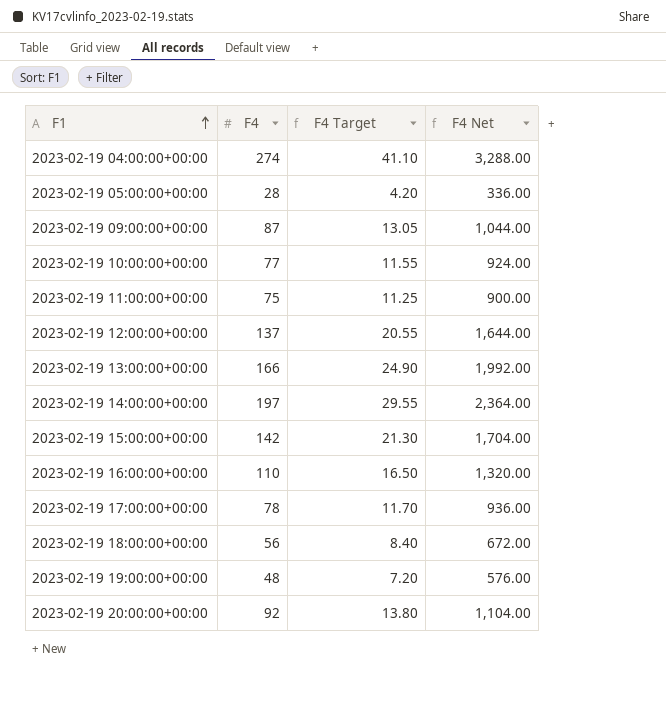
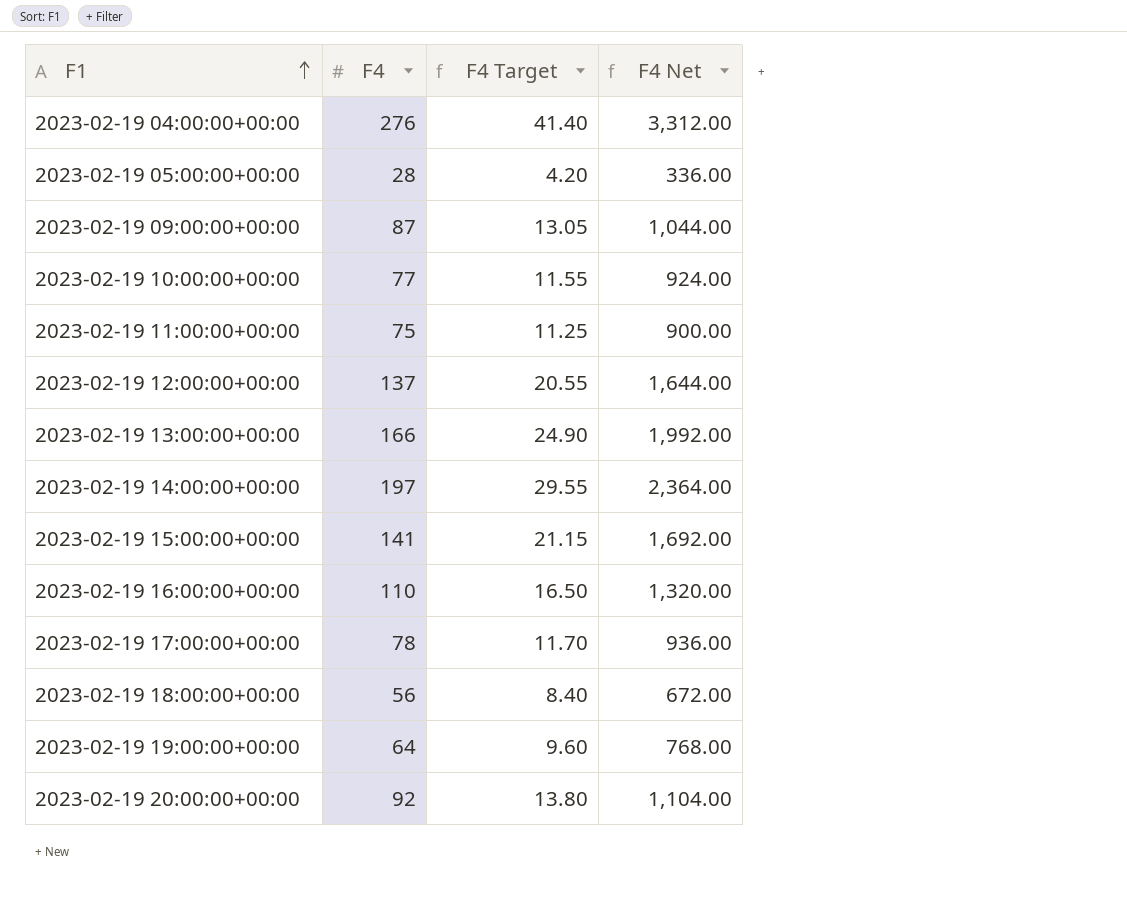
2023-02-19 04:00:00+00:00 | F4: 274 -> 276
2023-02-19 04:00:00+00:00 | F4 Target: 41.10 -> 41.40
2023-02-19 04:00:00+00:00 | F4 Net: 3,288.00 -> 3,312.00
2023-02-19 15:00:00+00:00 | F4: 142 -> 141
2023-02-19 15:00:00+00:00 | F4 Target: 21.30 -> 21.15
2023-02-19 15:00:00+00:00 | F4 Net: 1,704.00 -> 1,692.00
2023-02-19 19:00:00+00:00 | F4: 48 -> 64
2023-02-19 19:00:00+00:00 | F4 Target: 7.20 -> 9.60
2023-02-19 19:00:00+00:00 | F4 Net: 576.00 -> 768.00

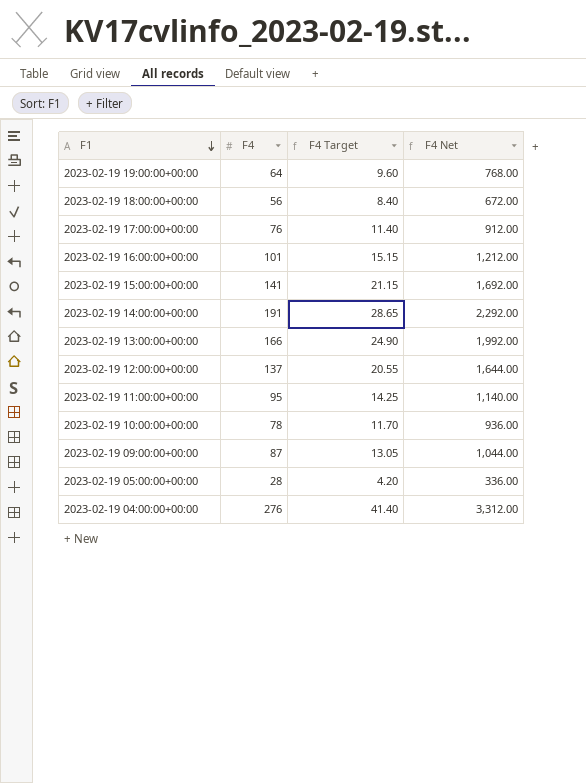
row order: F1 ascending -> F1 descending
row 2023-02-19 20:00:00+00:00: 92 | 13.80 | 1,104.00 -> none
2023-02-19 17:00:00+00:00 | F4: 78 -> 76
2023-02-19 17:00:00+00:00 | F4 Target: 11.70 -> 11.40
2023-02-19 17:00:00+00:00 | F4 Net: 936.00 -> 912.00
2023-02-19 16:00:00+00:00 | F4: 110 -> 101
2023-02-19 16:00:00+00:00 | F4 Target: 16.50 -> 15.15
2023-02-19 16:00:00+00:00 | F4 Net: 1,320.00 -> 1,212.00
2023-02-19 14:00:00+00:00 | F4: 197 -> 191
2023-02-19 14:00:00+00:00 | F4 Target: 29.55 -> 28.65
2023-02-19 14:00:00+00:00 | F4 Net: 2,364.00 -> 2,292.00
2023-02-19 11:00:00+00:00 | F4: 75 -> 95
2023-02-19 11:00:00+00:00 | F4 Target: 11.25 -> 14.25
2023-02-19 11:00:00+00:00 | F4 Net: 900.00 -> 1,140.00
2023-02-19 10:00:00+00:00 | F4: 77 -> 78
2023-02-19 10:00:00+00:00 | F4 Target: 11.55 -> 11.70
2023-02-19 10:00:00+00:00 | F4 Net: 924.00 -> 936.00

